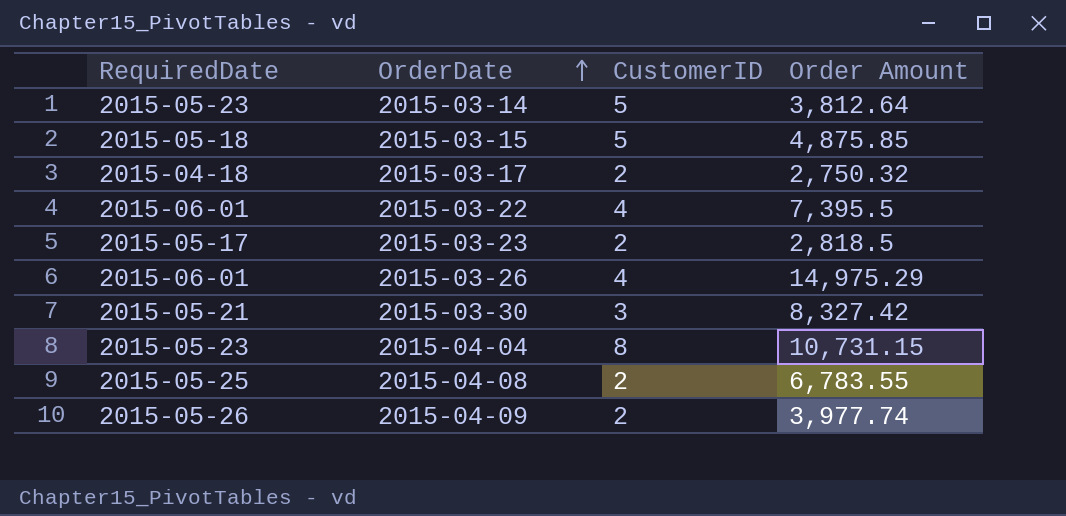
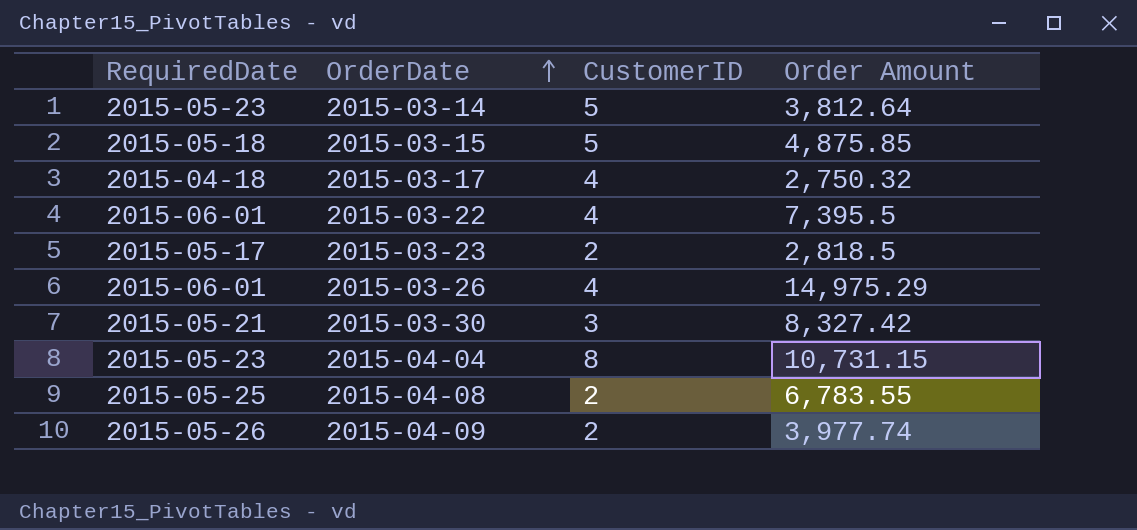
2015-03-17 | CustomerID: 2 -> 4

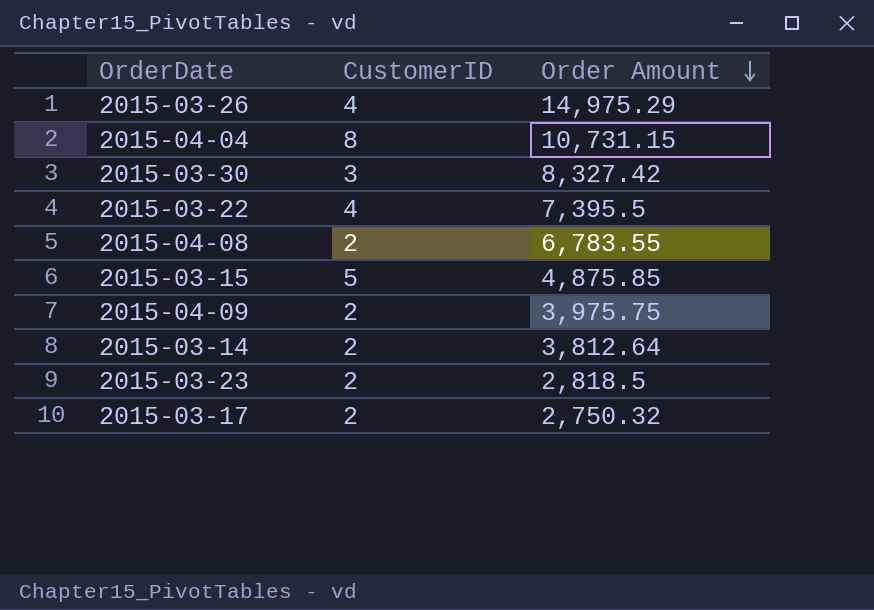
row order: OrderDate ascending -> Order Amount descending
column RequiredDate | position: 1 -> none
2015-04-09 | Order Amount: 3,977.74 -> 3,975.75
2015-03-14 | CustomerID: 5 -> 2
2015-03-17 | CustomerID: 4 -> 2

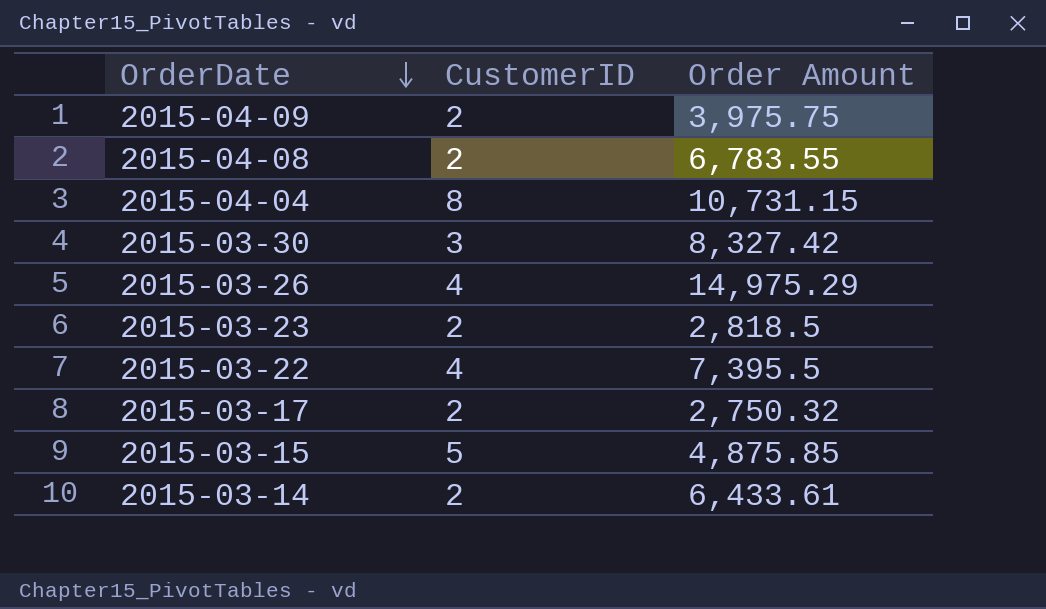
row order: Order Amount descending -> OrderDate descending
2015-03-14 | Order Amount: 3,812.64 -> 6,433.61

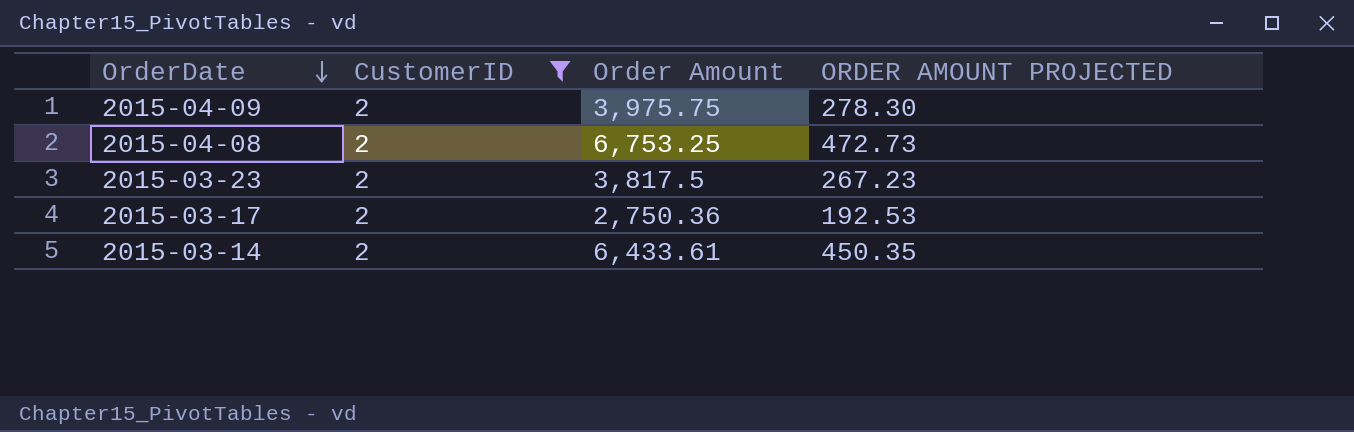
filter: none -> CustomerID = 2
column ORDER AMOUNT PROJECTED | formula: none -> [Order Amount] * 0.07
2015-04-08 | Order Amount: 6,783.55 -> 6,753.25
2015-03-23 | Order Amount: 2,818.5 -> 3,817.5
2015-03-17 | Order Amount: 2,750.32 -> 2,750.36

